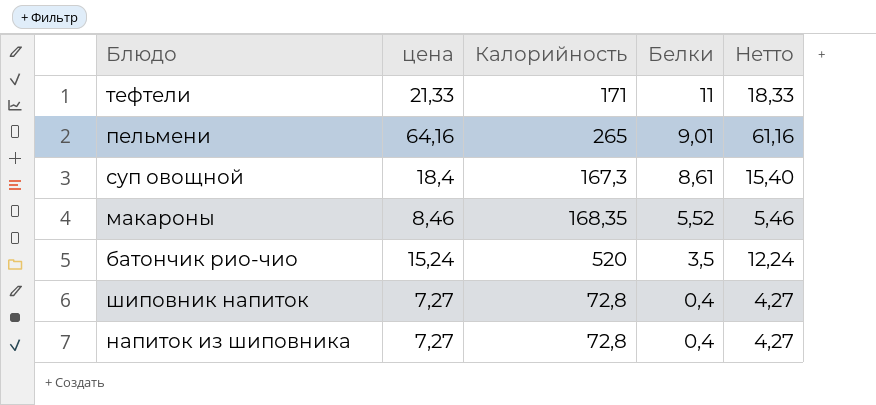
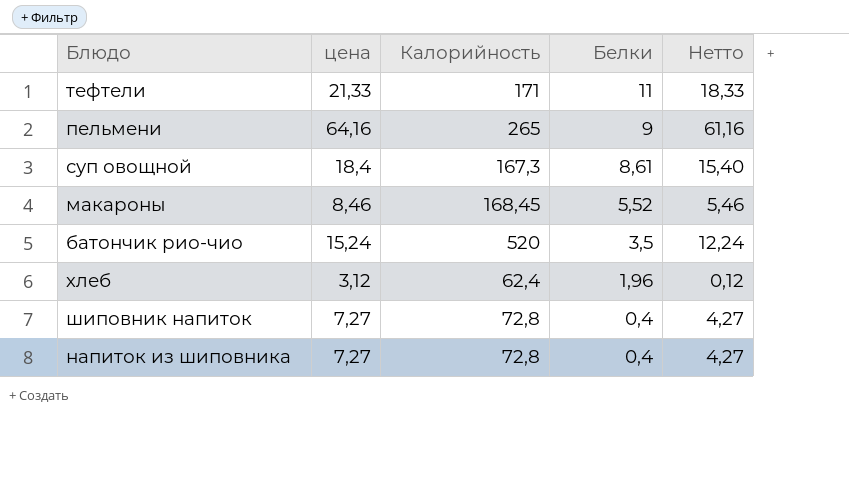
пельмени | Белки: 9,01 -> 9
макароны | Калорийность: 168,35 -> 168,45
row хлеб: none -> 3,12 | 62,4 | 1,96 | 0,12

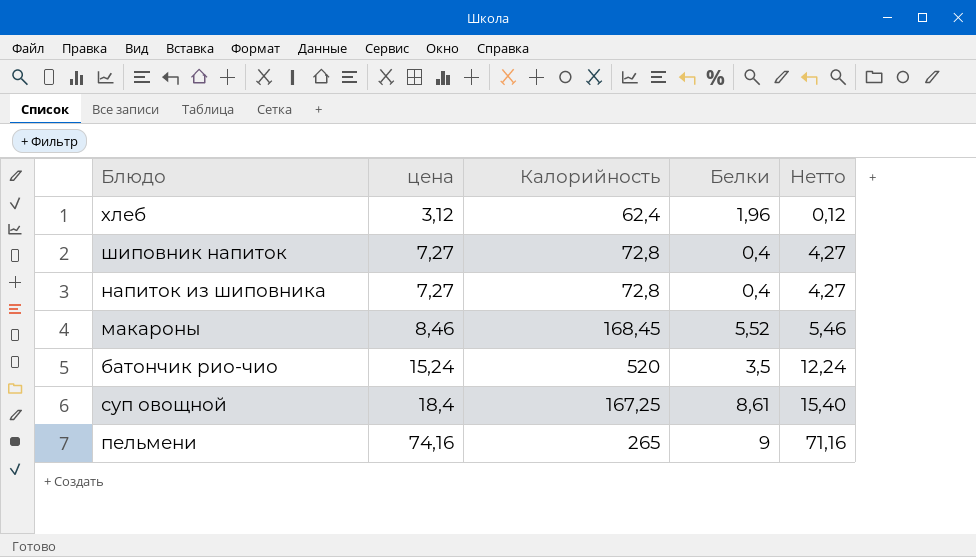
row order: Белки descending -> цена ascending
row тефтели: 21,33 | 171 | 11 | 18,33 -> none
суп овощной | Калорийность: 167,3 -> 167,25
пельмени | цена: 64,16 -> 74,16
пельмени | Нетто: 61,16 -> 71,16

